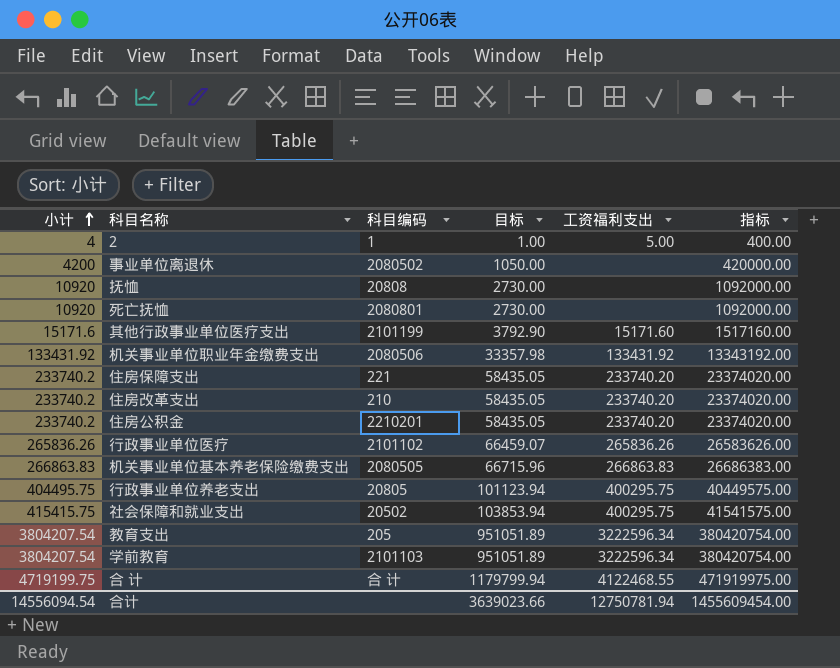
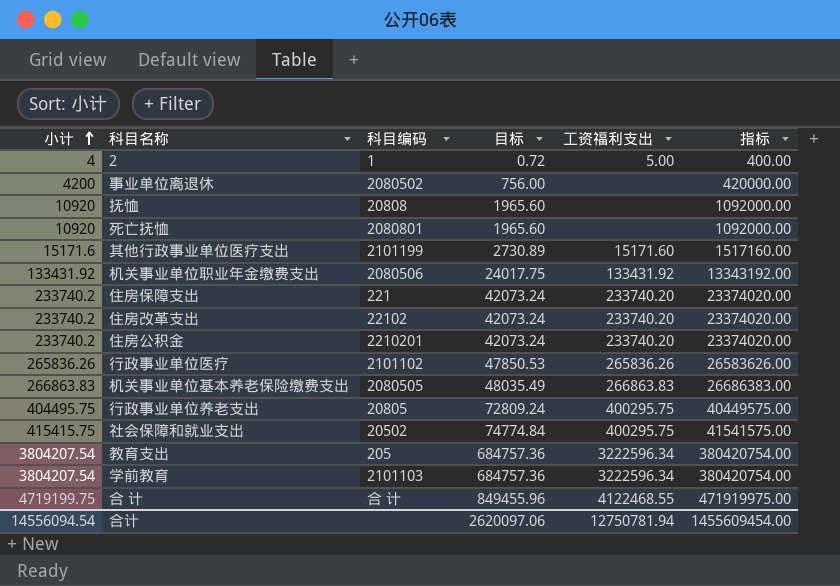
column 目标 | formula: [小计] * 0.25 -> [小计] * 0.18
住房改革支出 | 科目编码: 210 -> 22102
合计 | 目标: 3639023.66 -> 2620097.06

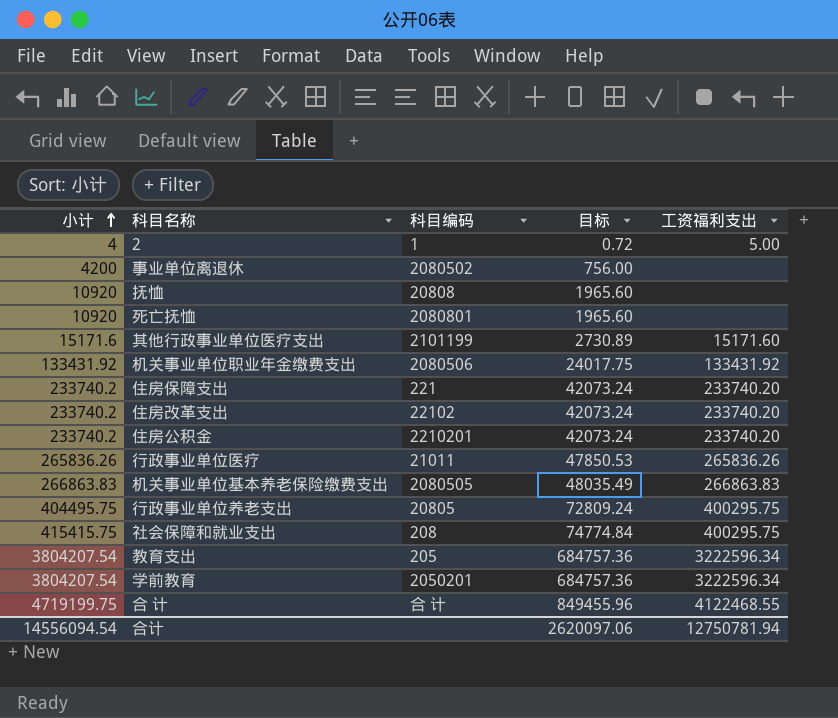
column 指标 | formula: [小计] * 100 -> none
行政事业单位医疗 | 科目编码: 2101102 -> 21011
社会保障和就业支出 | 科目编码: 20502 -> 208
学前教育 | 科目编码: 2101103 -> 2050201

